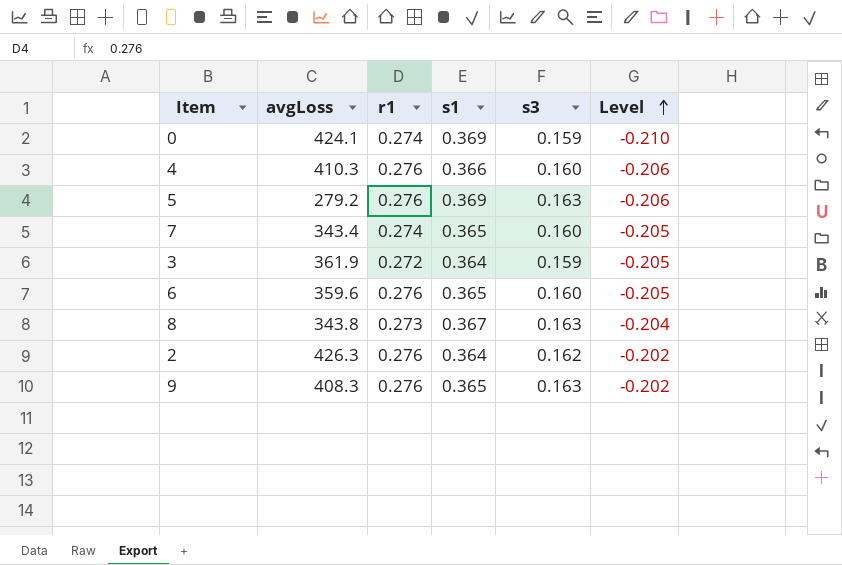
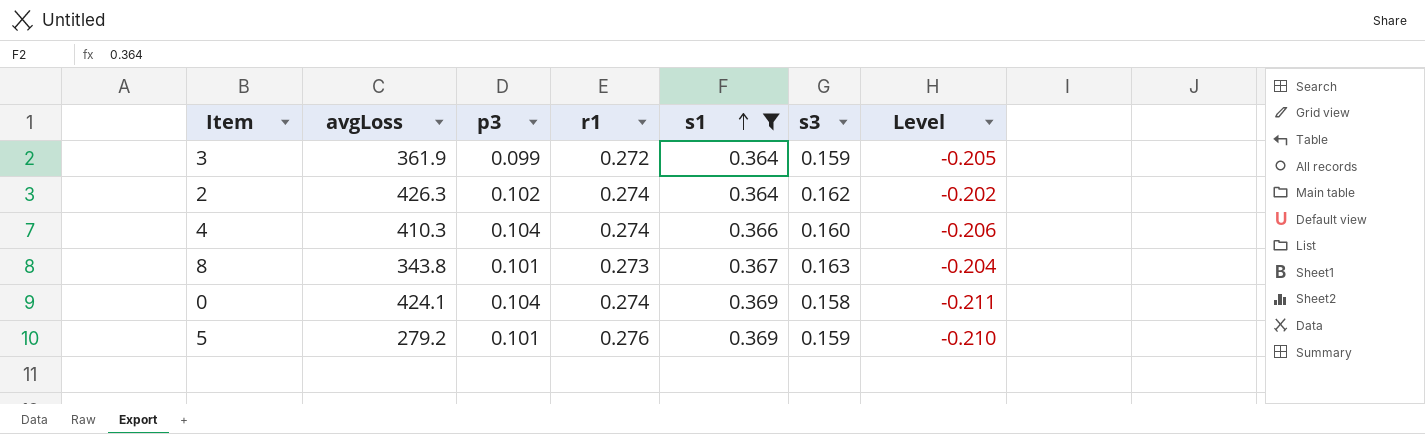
filter: none -> s1 != 0.365
row order: Level ascending -> s1 ascending
column p3 | position: none -> 3
2 | r1: 0.276 -> 0.274
4 | r1: 0.276 -> 0.274
0 | s3: 0.159 -> 0.158
0 | Level: -0.210 -> -0.211
5 | s3: 0.163 -> 0.159
5 | Level: -0.206 -> -0.210

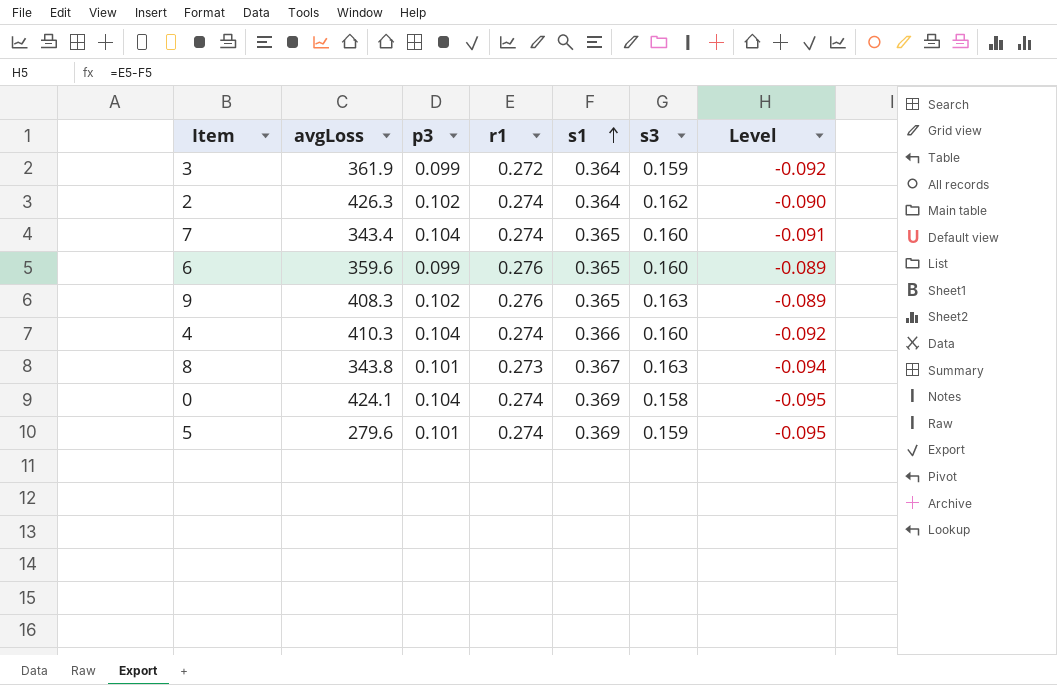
filter: s1 != 0.365 -> none
column Level | formula: [s3] - [s1] -> [r1] - [s1]
5 | avgLoss: 279.2 -> 279.6
5 | r1: 0.276 -> 0.274

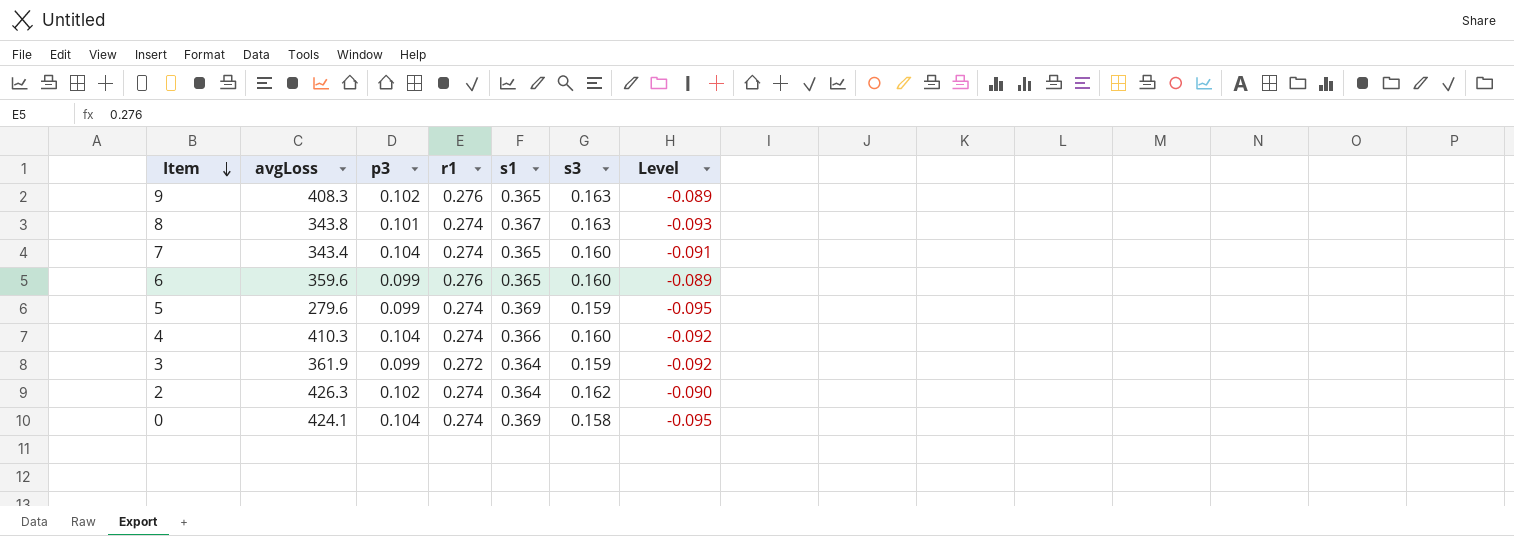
row order: s1 ascending -> Item descending
8 | r1: 0.273 -> 0.274
8 | Level: -0.094 -> -0.093
5 | p3: 0.101 -> 0.099

